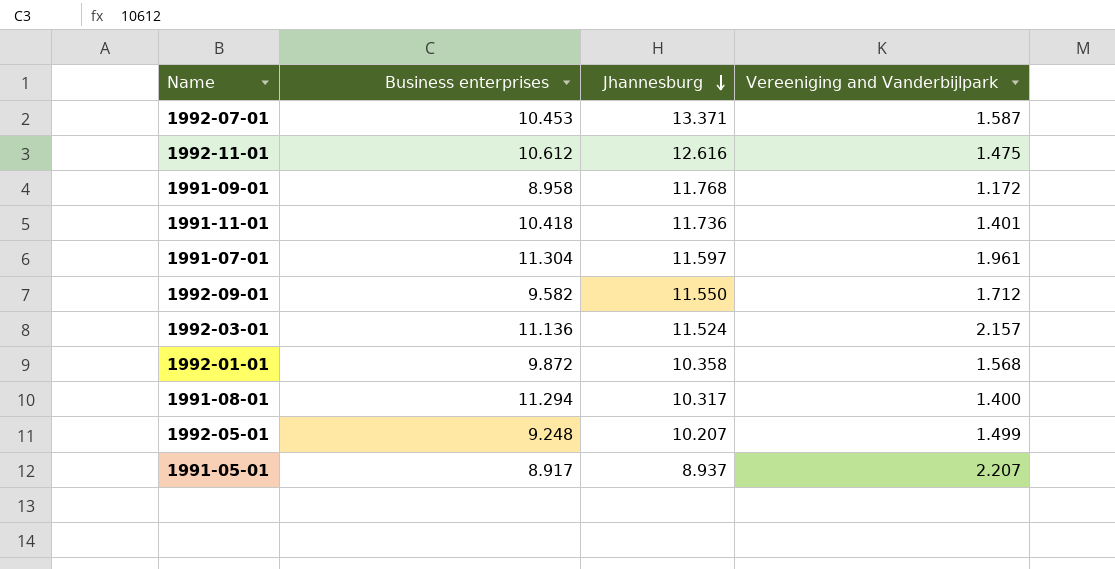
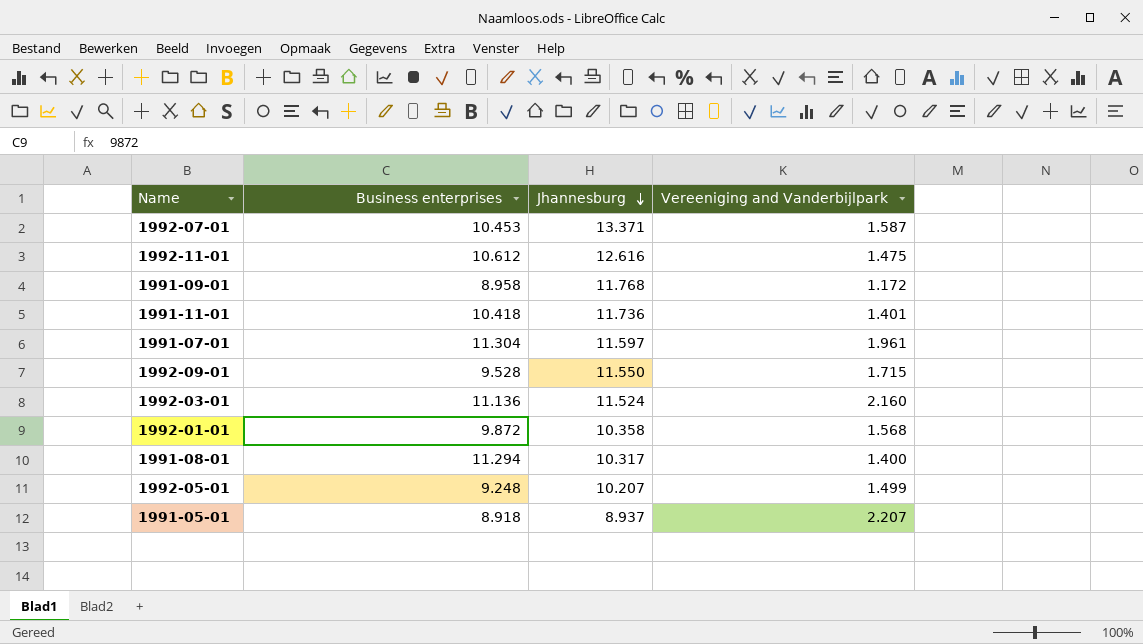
1992-09-01 | Business enterprises: 9.582 -> 9.528
1992-09-01 | Vereeniging and Vanderbijlpark: 1.712 -> 1.715
1992-03-01 | Vereeniging and Vanderbijlpark: 2.157 -> 2.160
1991-05-01 | Business enterprises: 8.917 -> 8.918

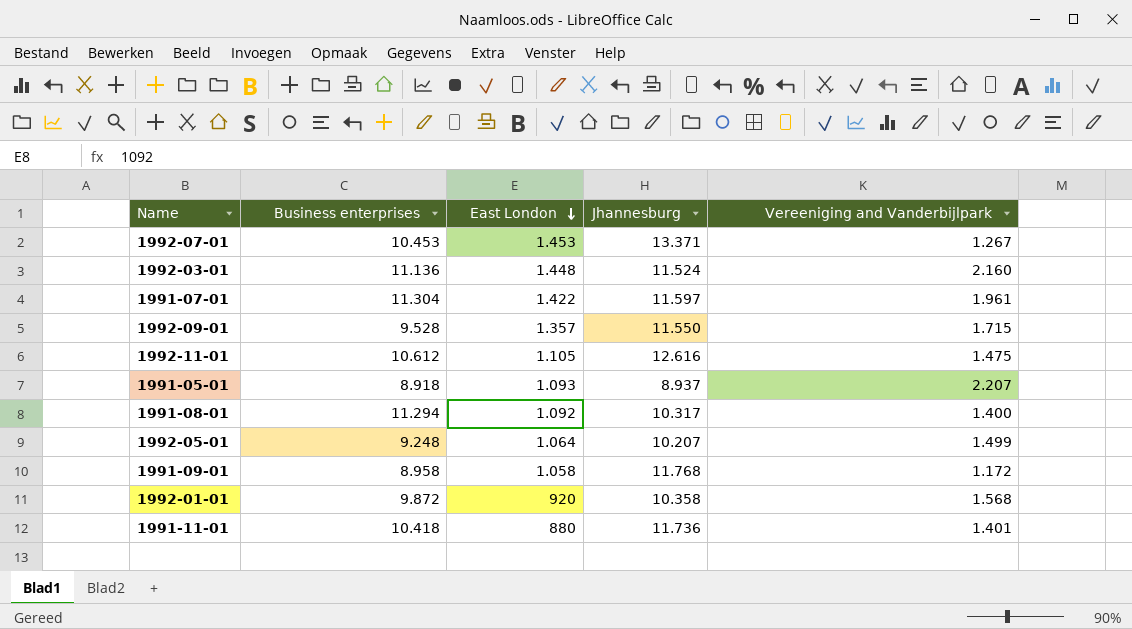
row order: Jhannesburg descending -> East London descending
column East London | position: none -> 3
1992-07-01 | Vereeniging and Vanderbijlpark: 1.587 -> 1.267

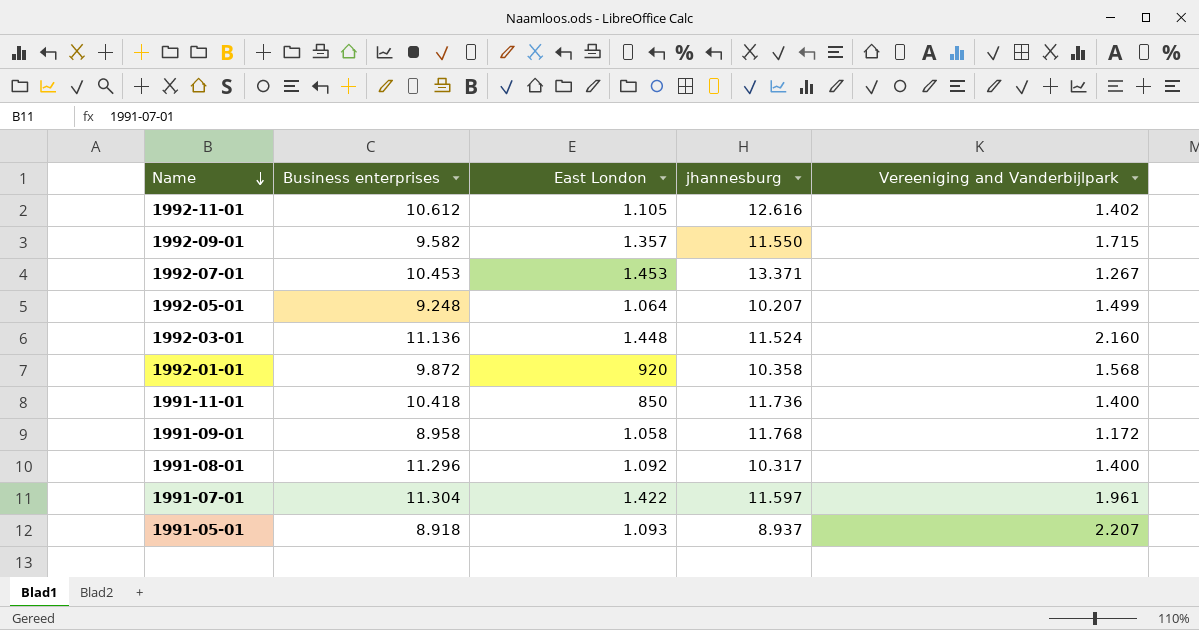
row order: East London descending -> Name descending
column name: Jhannesburg -> jhannesburg
1992-11-01 | Vereeniging and Vanderbijlpark: 1.475 -> 1.402
1992-09-01 | Business enterprises: 9.528 -> 9.582
1991-11-01 | East London: 880 -> 850
1991-11-01 | Vereeniging and Vanderbijlpark: 1.401 -> 1.400
1991-08-01 | Business enterprises: 11.294 -> 11.296

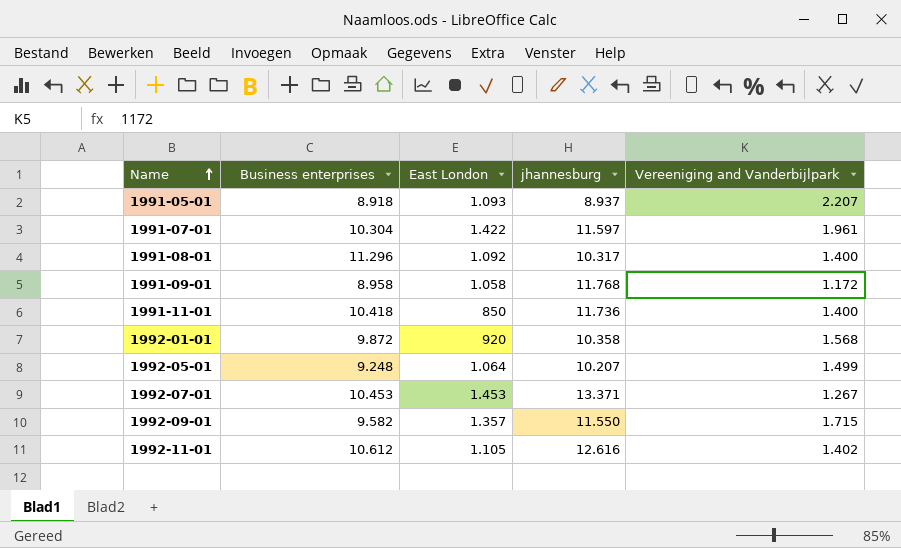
row order: Name descending -> Name ascending
row 1992-03-01: 11.136 | 1.448 | 11.524 | 2.160 -> none
1991-07-01 | Business enterprises: 11.304 -> 10.304

